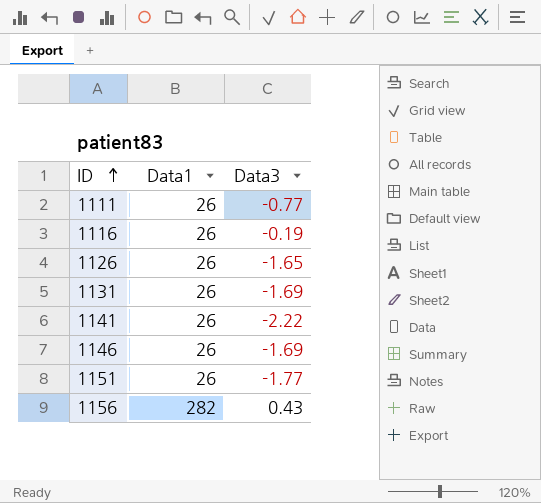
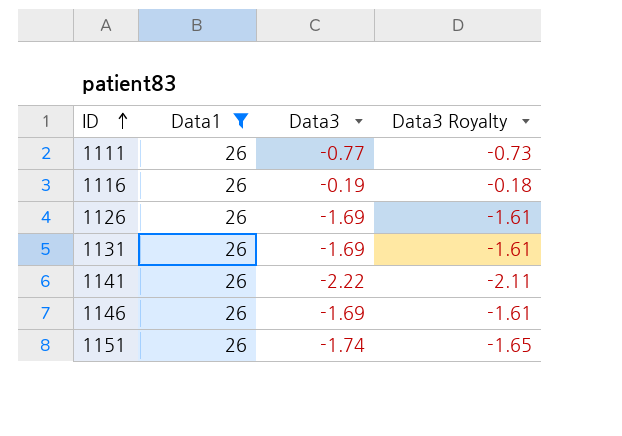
filter: none -> Data1 = 26
column Data3 Royalty | formula: none -> [Data3] * 0.95
1126 | Data3: -1.65 -> -1.69
1151 | Data3: -1.77 -> -1.74

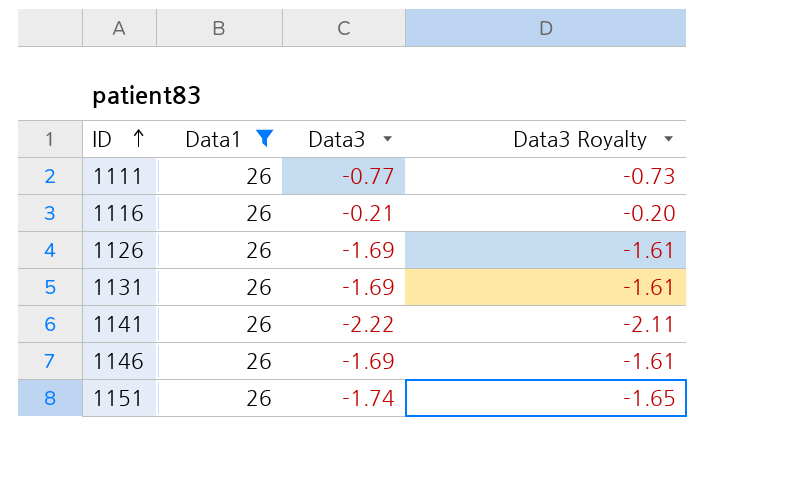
1116 | Data3: -0.19 -> -0.21
1116 | Data3 Royalty: -0.18 -> -0.20

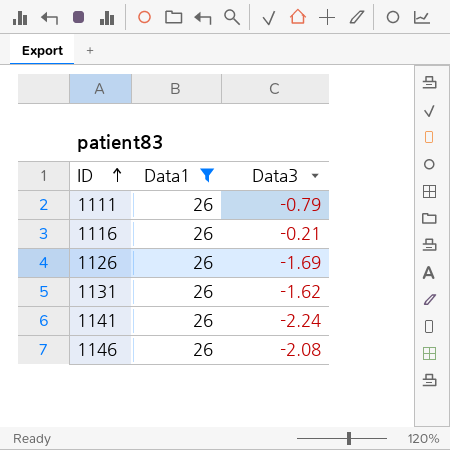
column Data3 Royalty | formula: [Data3] * 0.95 -> none
row 1151: 26 | -1.74 | -1.65 -> none
1111 | Data3: -0.77 -> -0.79
1131 | Data3: -1.69 -> -1.62
1141 | Data3: -2.22 -> -2.24
1146 | Data3: -1.69 -> -2.08

